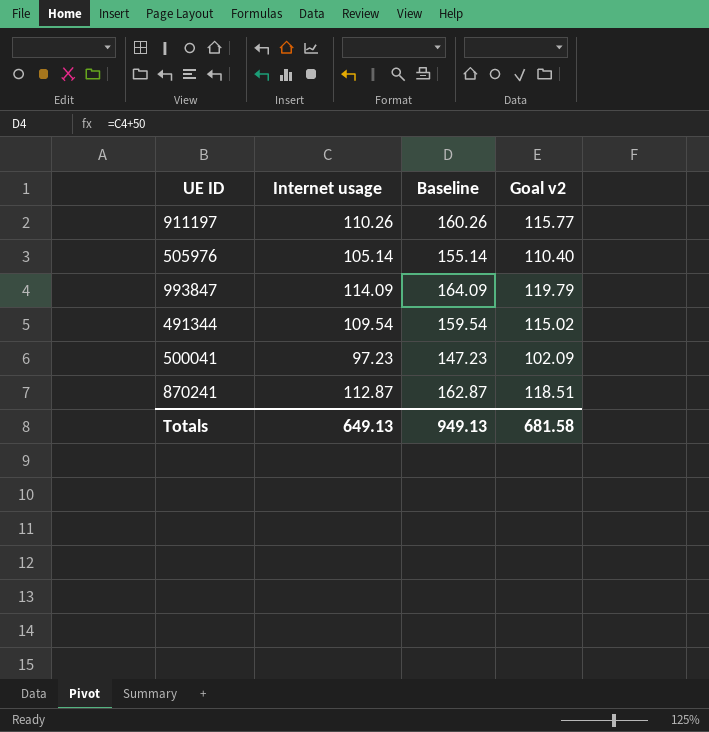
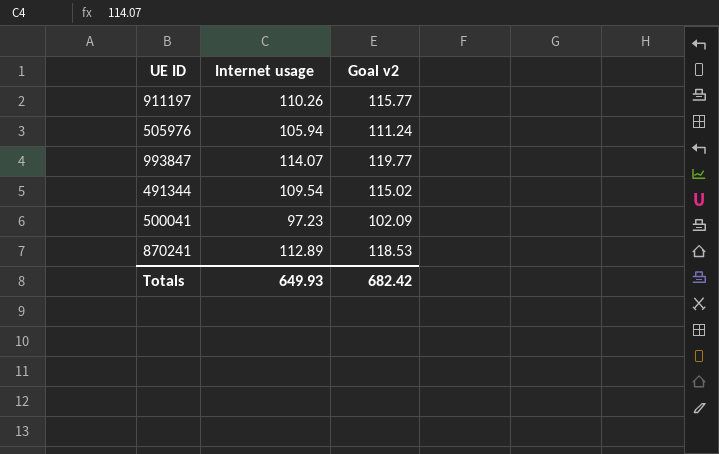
column Baseline | formula: [Internet usage] + 50 -> none
505976 | Internet usage: 105.14 -> 105.94
505976 | Goal v2: 110.40 -> 111.24
993847 | Internet usage: 114.09 -> 114.07
993847 | Goal v2: 119.79 -> 119.77
870241 | Internet usage: 112.87 -> 112.89
870241 | Goal v2: 118.51 -> 118.53
Totals | Internet usage: 649.13 -> 649.93
Totals | Goal v2: 681.58 -> 682.42

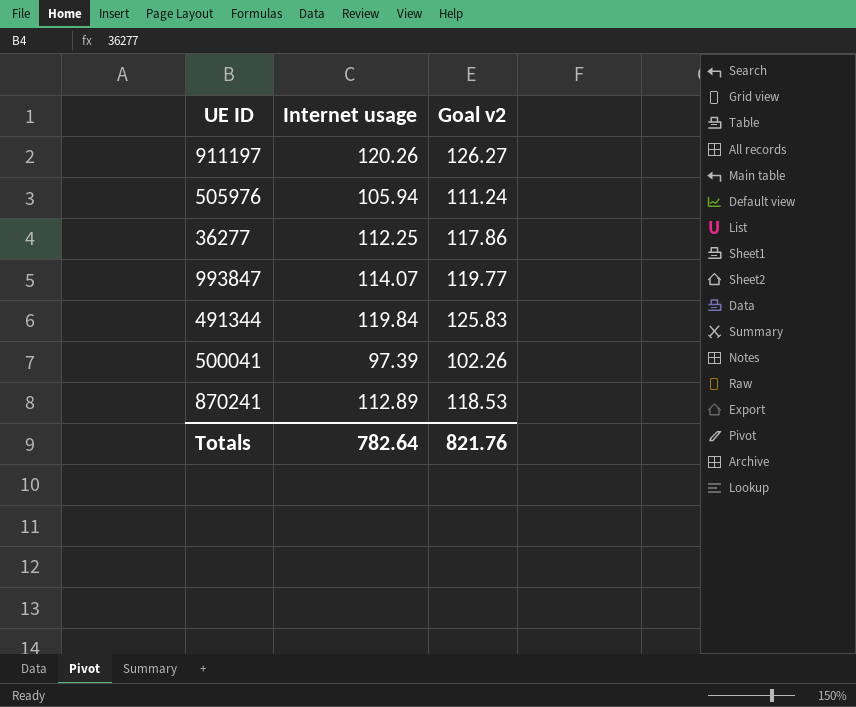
911197 | Internet usage: 110.26 -> 120.26
911197 | Goal v2: 115.77 -> 126.27
row 36277: none -> 112.25 | 117.86
491344 | Internet usage: 109.54 -> 119.84
491344 | Goal v2: 115.02 -> 125.83
500041 | Internet usage: 97.23 -> 97.39
500041 | Goal v2: 102.09 -> 102.26
Totals | Internet usage: 649.93 -> 782.64
Totals | Goal v2: 682.42 -> 821.76

